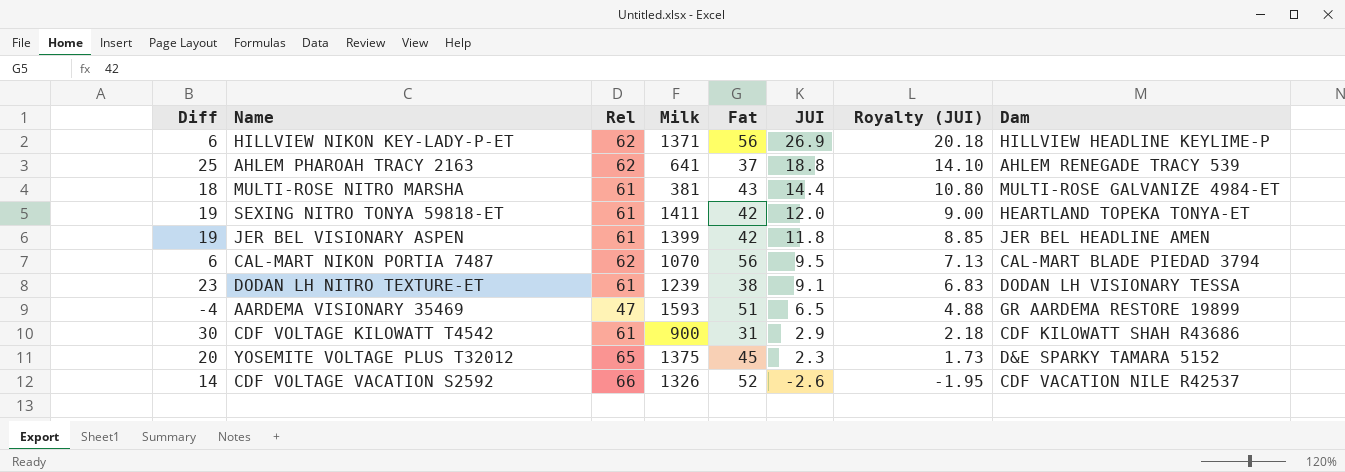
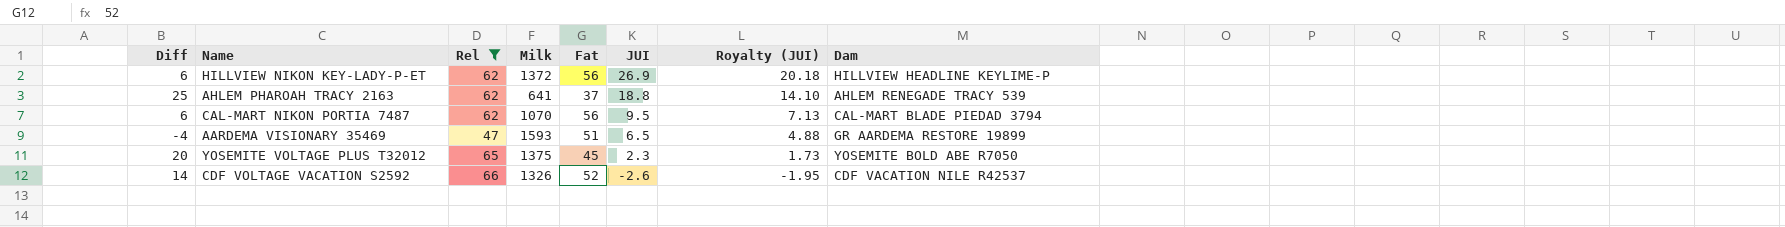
filter: none -> Rel != 61
HILLVIEW NIKON KEY-LADY-P-ET | Milk: 1371 -> 1372
YOSEMITE VOLTAGE PLUS T32012 | Dam: D&E SPARKY TAMARA 5152 -> YOSEMITE BOLD ABE R7050

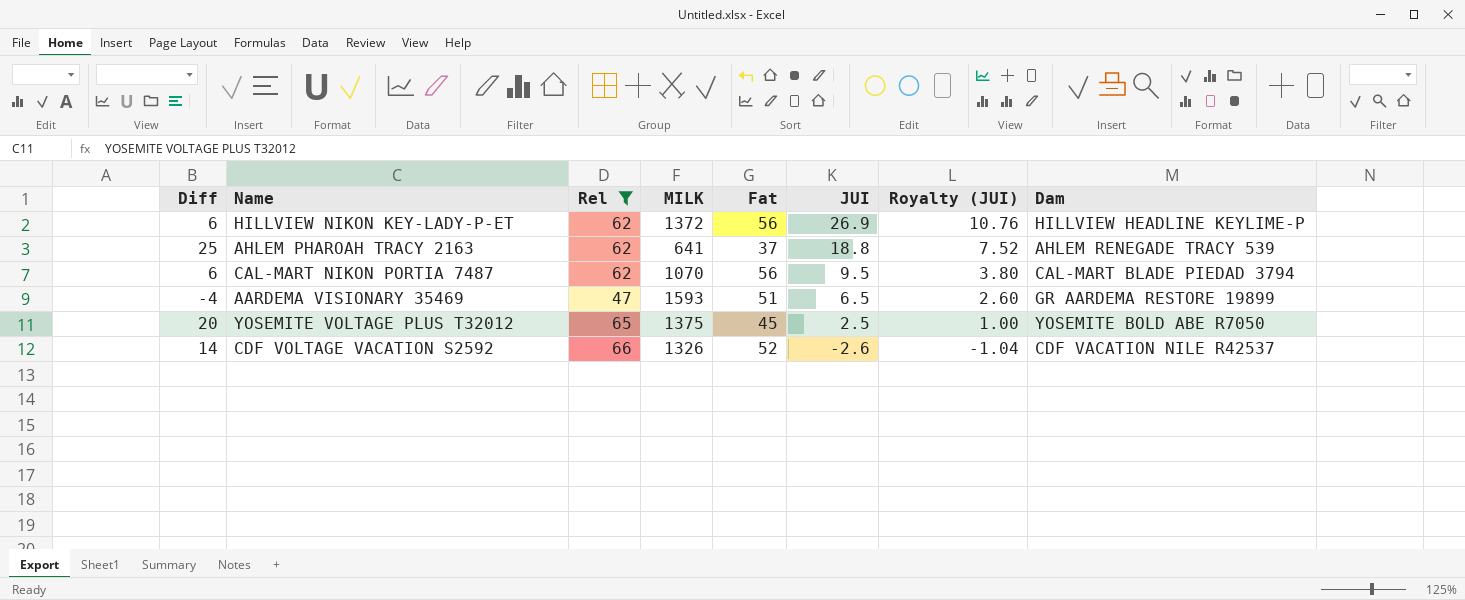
column name: Milk -> MILK
column Royalty (JUI) | formula: [JUI] * 0.75 -> [JUI] * 0.4
YOSEMITE VOLTAGE PLUS T32012 | JUI: 2.3 -> 2.5

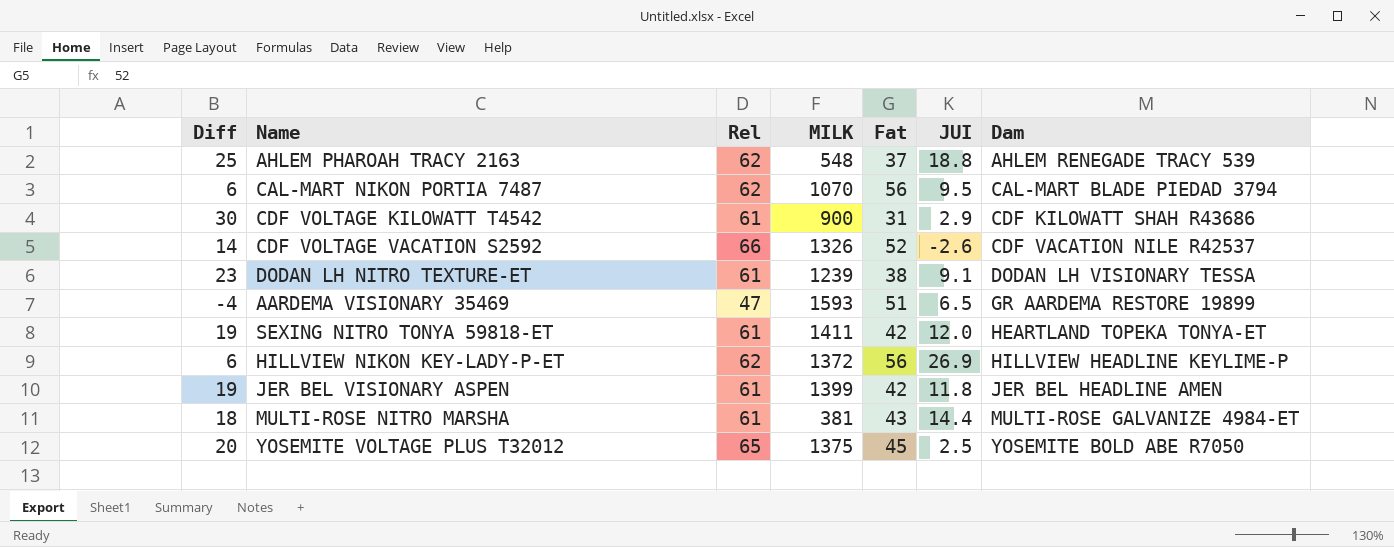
filter: Rel != 61 -> none
row order: JUI descending -> Dam ascending
column Royalty (JUI) | formula: [JUI] * 0.4 -> none
AHLEM PHAROAH TRACY 2163 | MILK: 641 -> 548

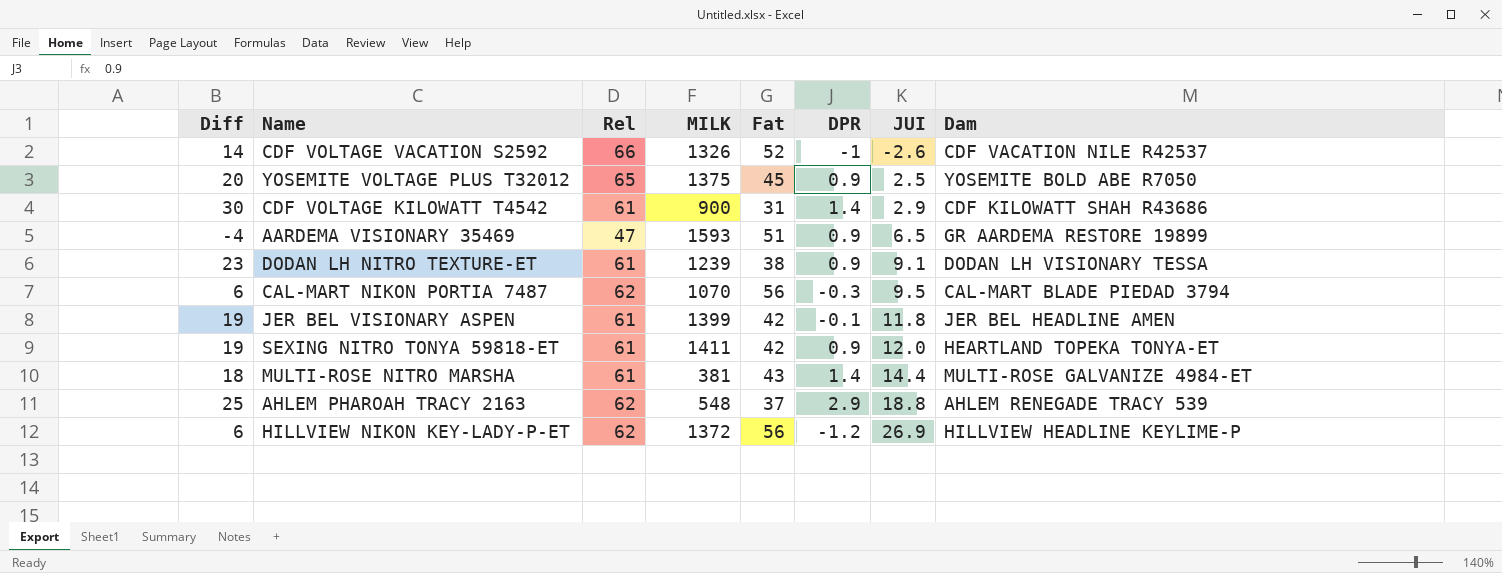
row order: Dam ascending -> JUI ascending
column DPR | position: none -> 6

